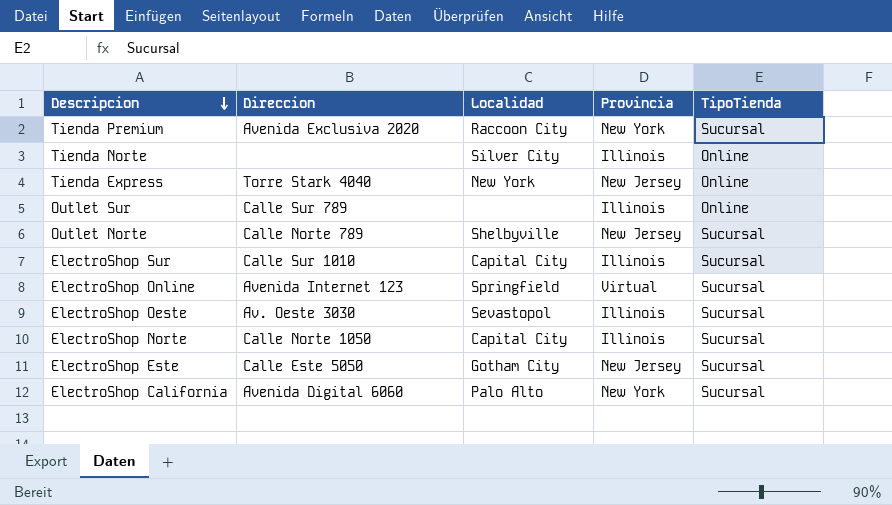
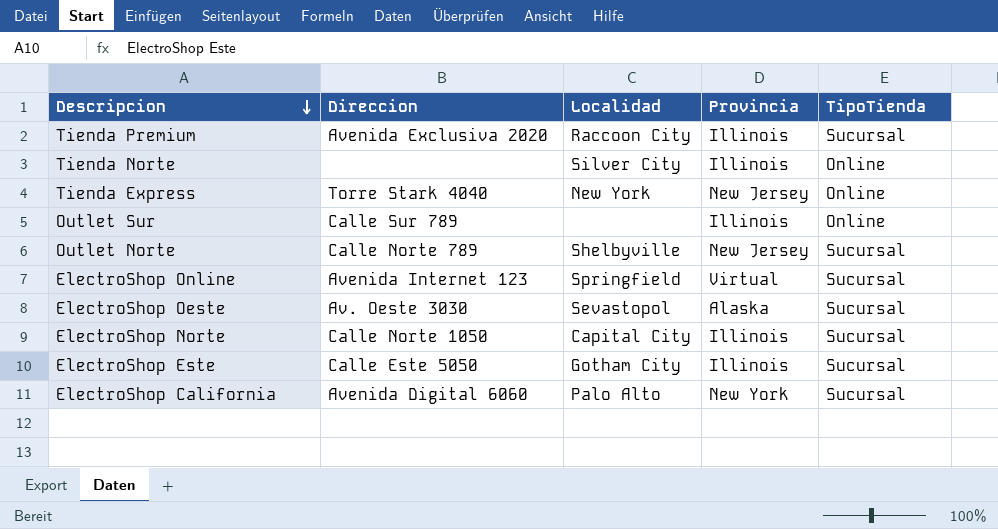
row ElectroShop Sur: Calle Sur 1010 | Capital City | Illinois | Sucursal -> none
Tienda Premium | Provincia: New York -> Illinois
ElectroShop Oeste | Provincia: Illinois -> Alaska
ElectroShop Este | Provincia: New Jersey -> Illinois

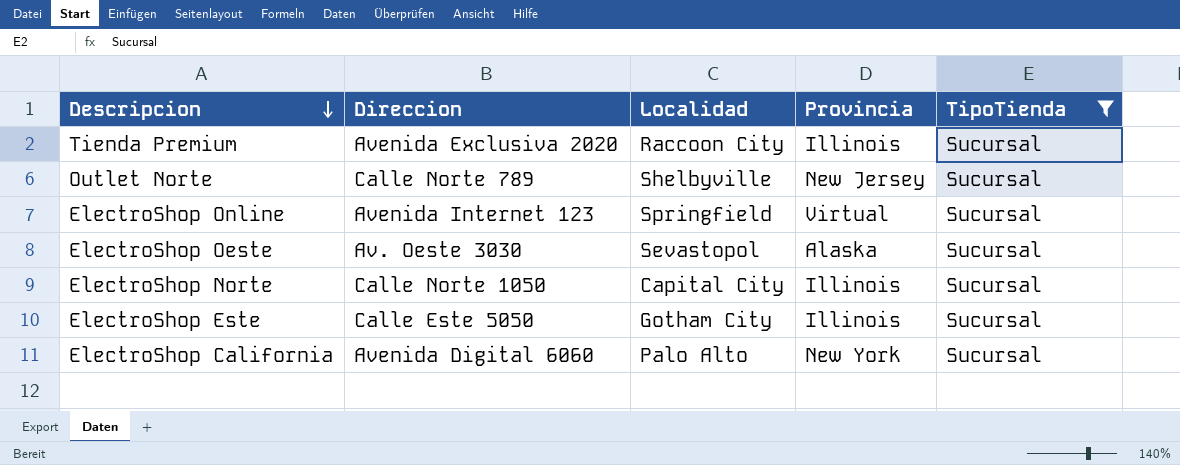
filter: none -> TipoTienda = Sucursal

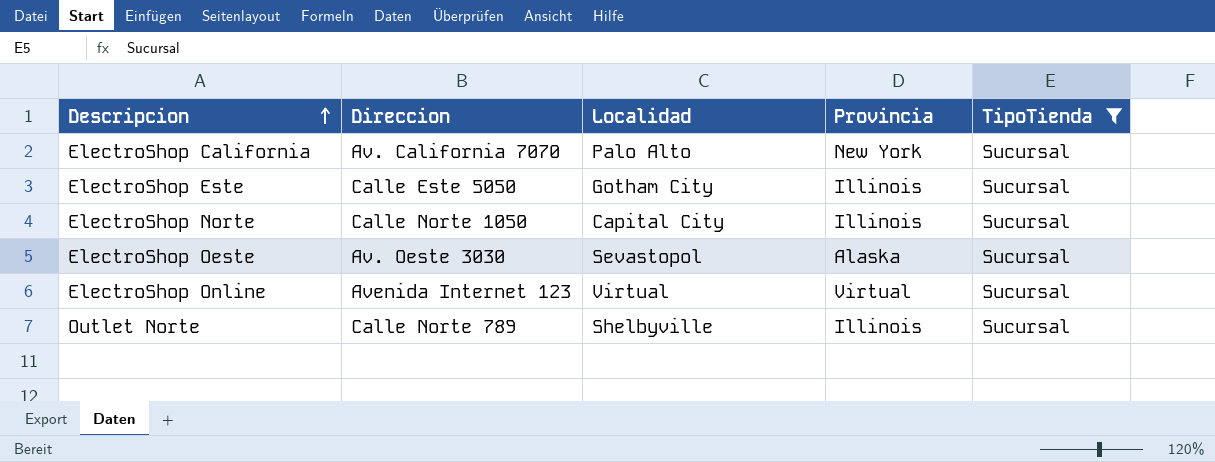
row order: Descripcion descending -> Descripcion ascending
row Tienda Premium: Avenida Exclusiva 2020 | Raccoon City | Illinois | Sucursal -> none
ElectroShop California | Direccion: Avenida Digital 6060 -> Av. California 7070
ElectroShop Online | Localidad: Springfield -> Virtual
Outlet Norte | Provincia: New Jersey -> Illinois

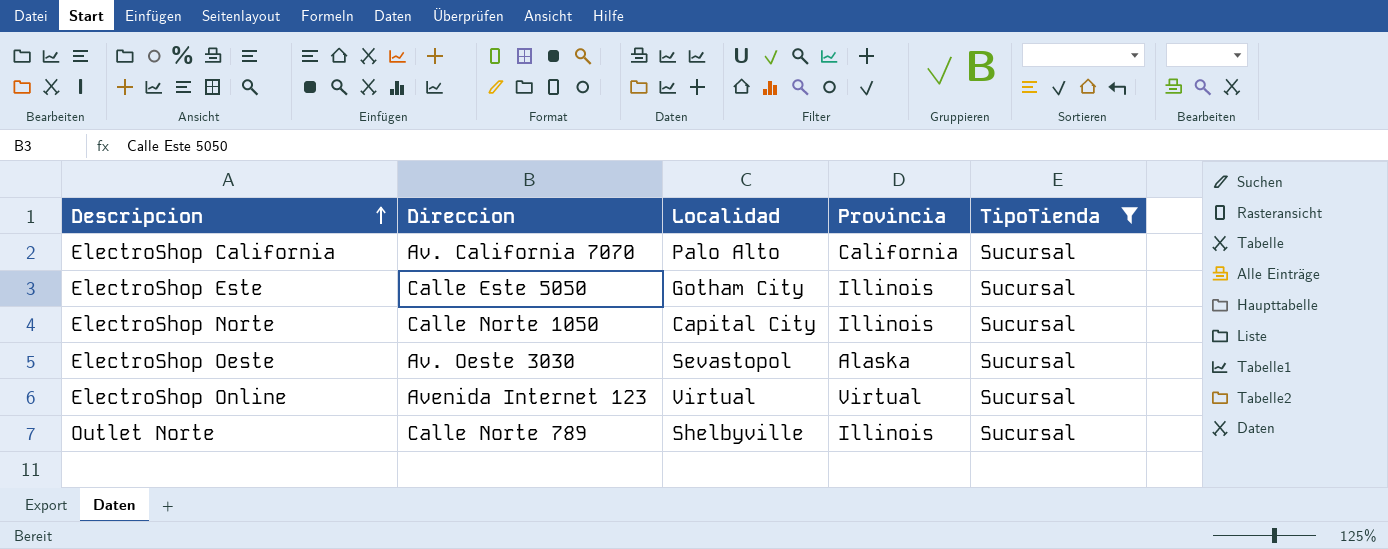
ElectroShop California | Provincia: New York -> California

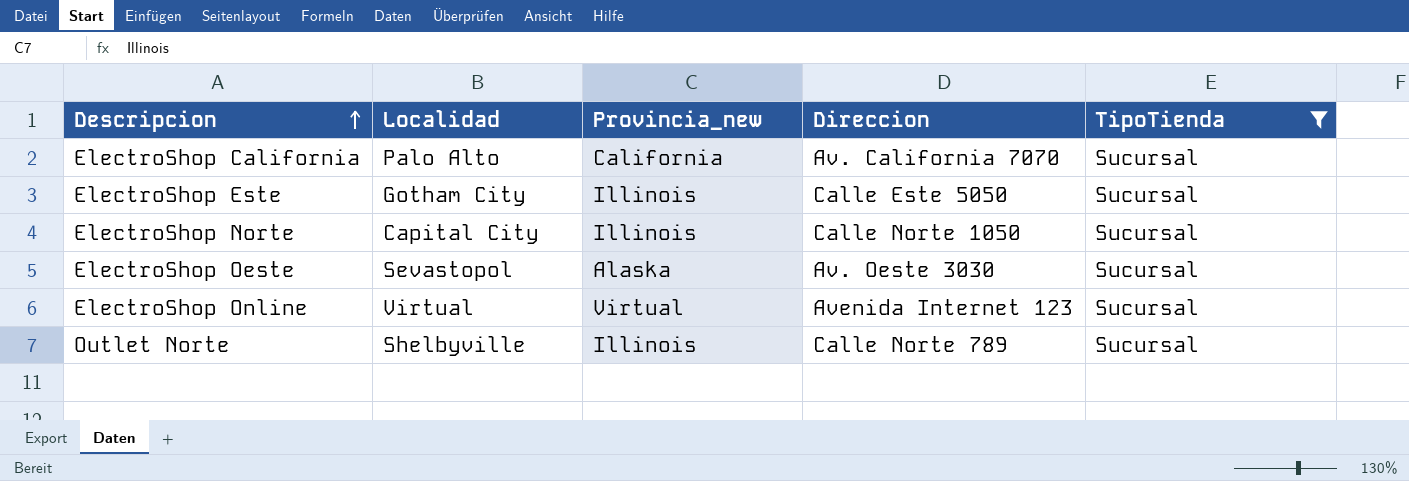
column name: Provincia -> Provincia_new
column Direccion | position: 2 -> 4

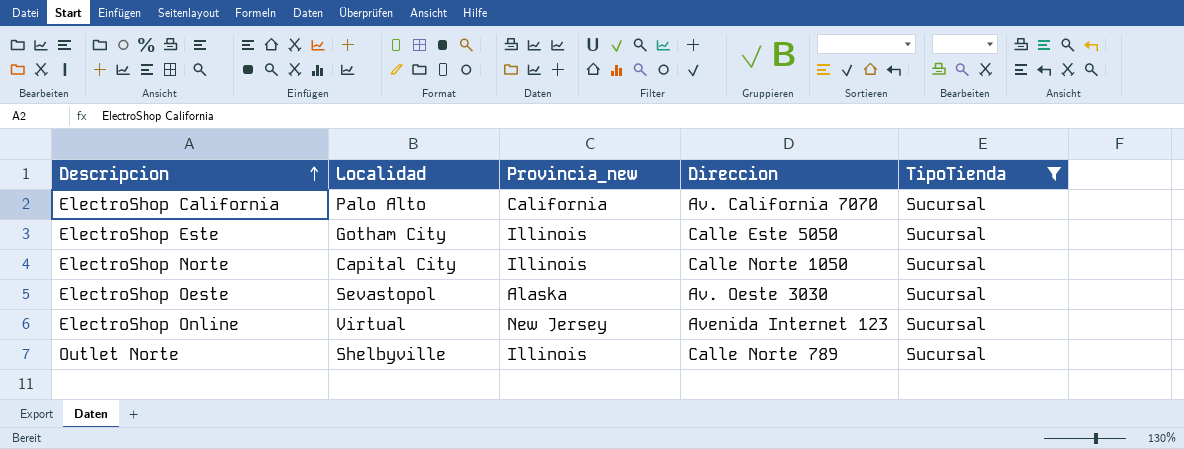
ElectroShop Online | Provincia_new: Virtual -> New Jersey

